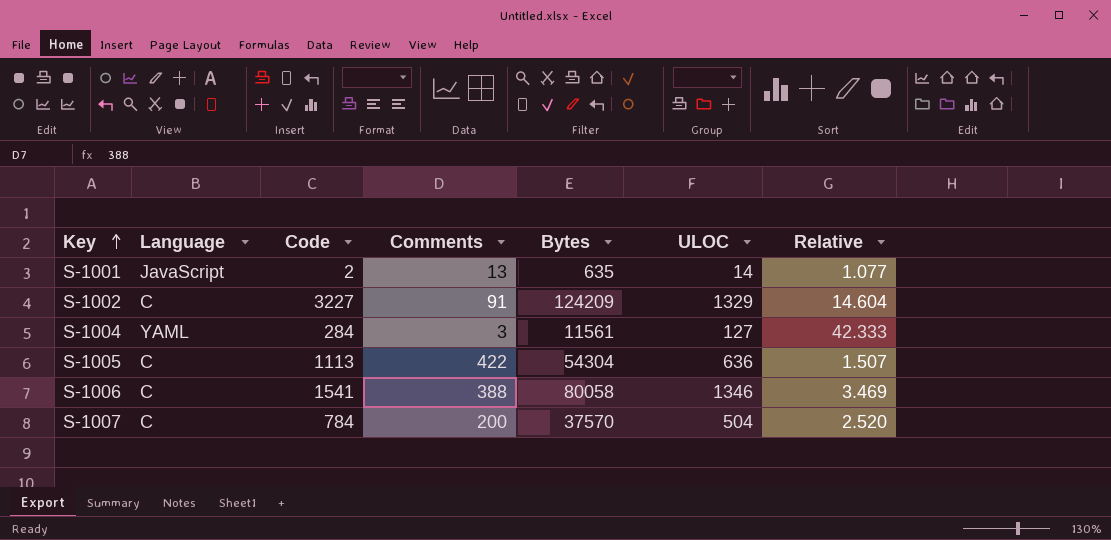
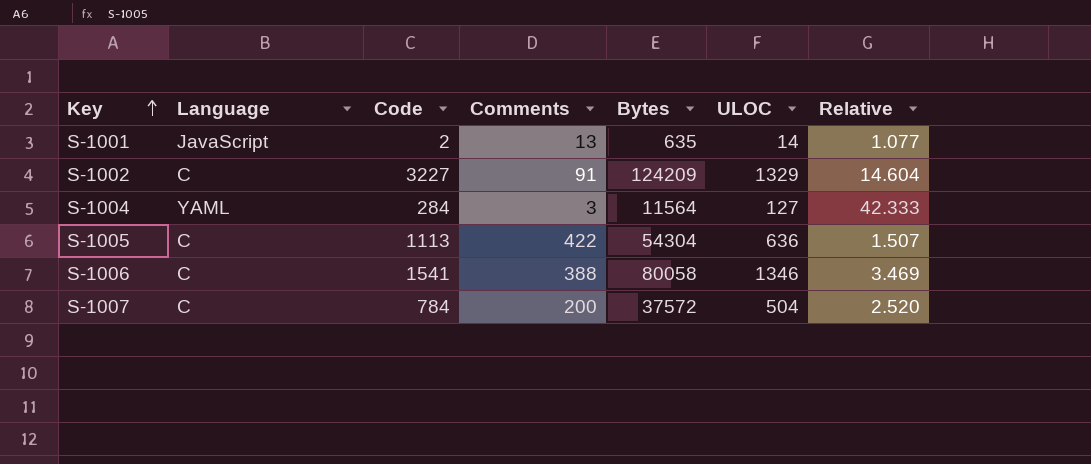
S-1004 | Bytes: 11561 -> 11564
S-1007 | Bytes: 37570 -> 37572

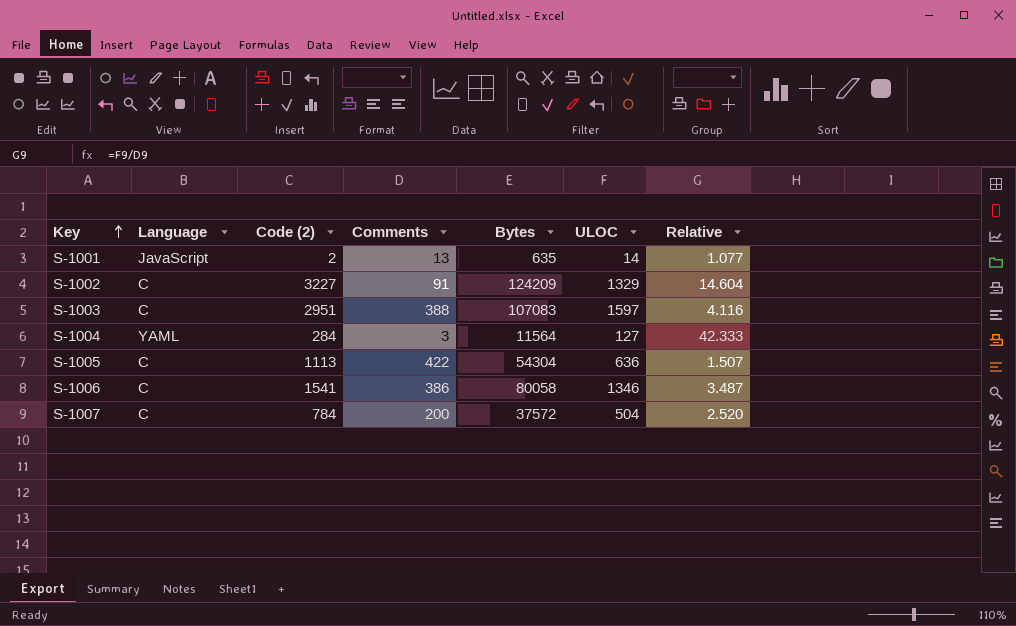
column name: Code -> Code (2)
row S-1003: none -> C | 2951 | 388 | 107083 | 1597 | 4.116
S-1006 | Comments: 388 -> 386
S-1006 | Relative: 3.469 -> 3.487

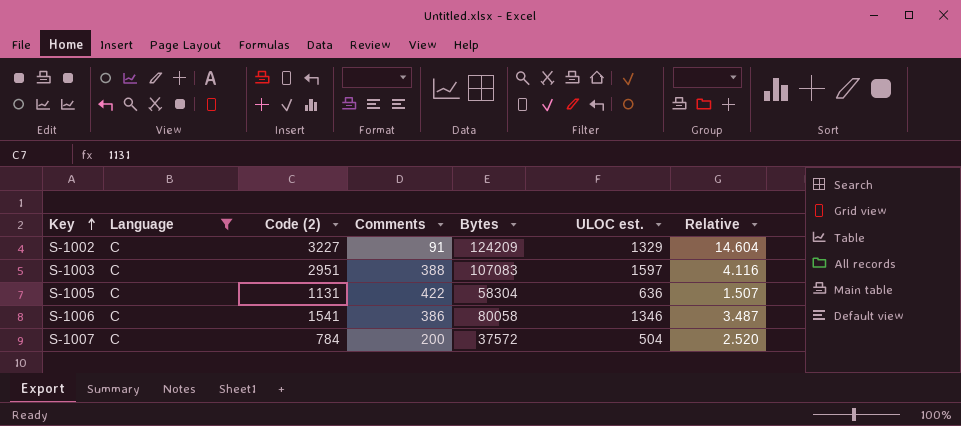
filter: none -> Language = C
column name: ULOC -> ULOC est.
S-1005 | Code (2): 1113 -> 1131
S-1005 | Bytes: 54304 -> 58304

